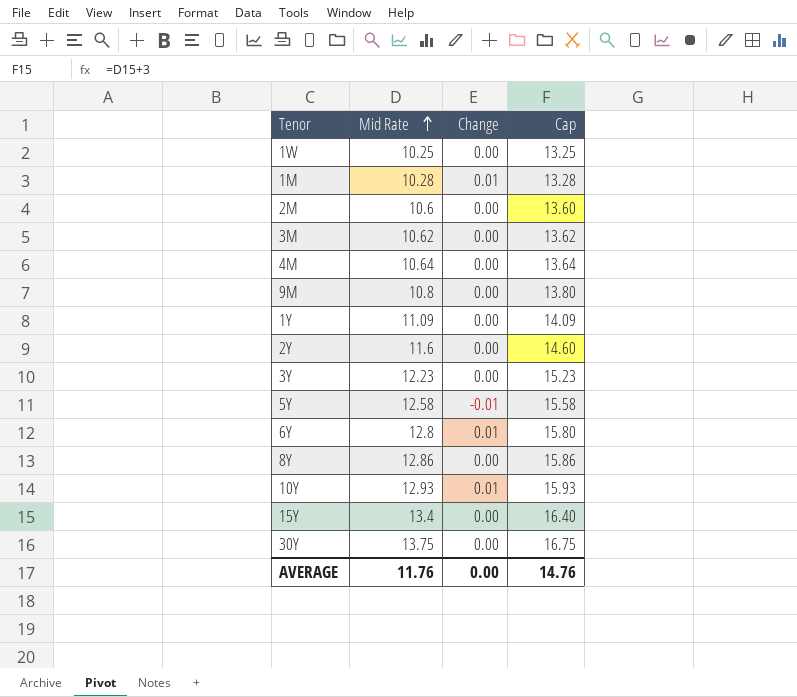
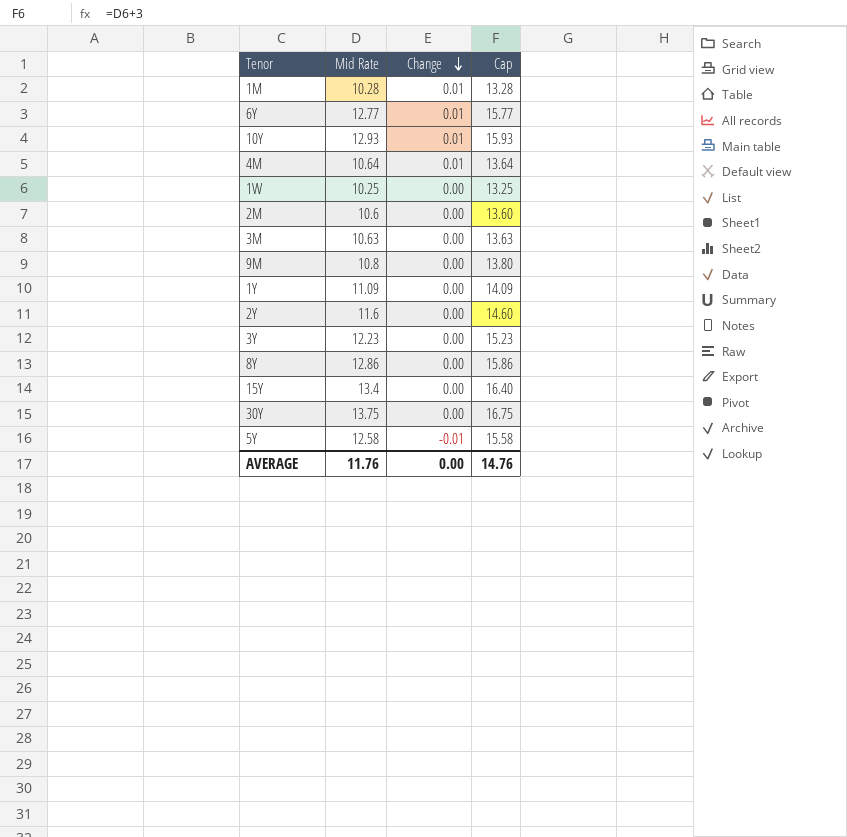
row order: Mid Rate ascending -> Change descending
6Y | Mid Rate: 12.8 -> 12.77
6Y | Cap: 15.80 -> 15.77
4M | Change: 0.00 -> 0.01
3M | Mid Rate: 10.62 -> 10.63
3M | Cap: 13.62 -> 13.63

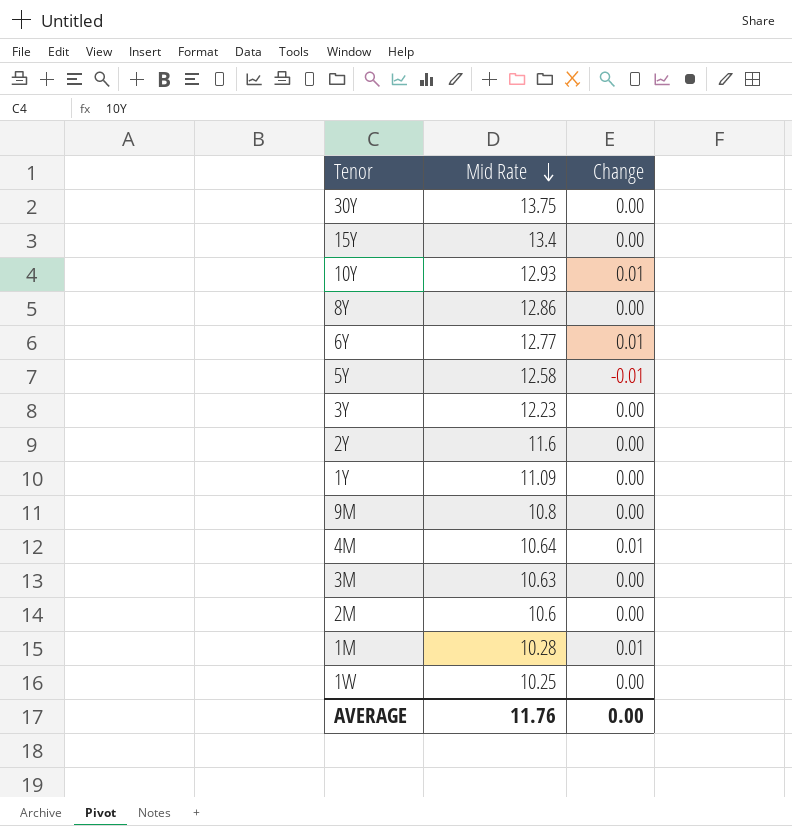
row order: Change descending -> Mid Rate descending
column Cap | formula: [Mid Rate] + 3 -> none

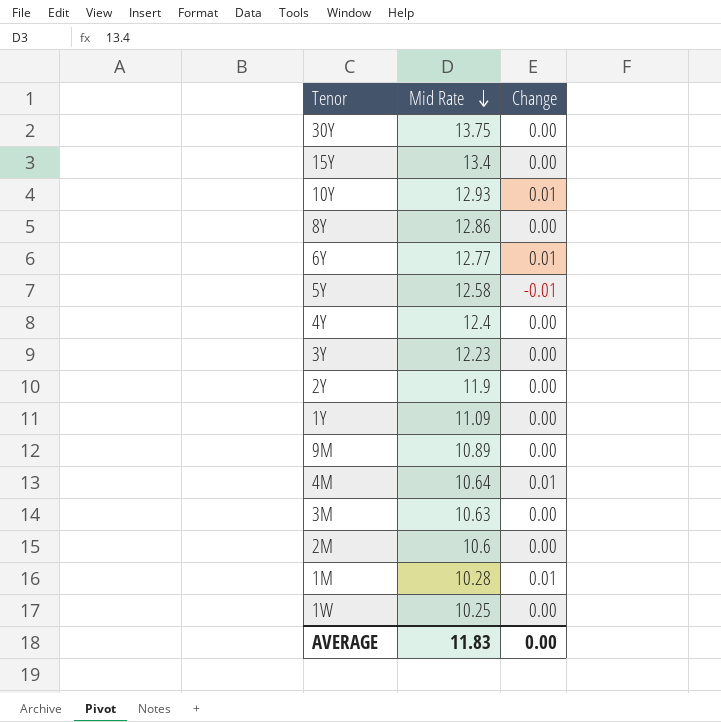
row 4Y: none -> 12.4 | 0.00
2Y | Mid Rate: 11.6 -> 11.9
9M | Mid Rate: 10.8 -> 10.89
AVERAGE | Mid Rate: 11.76 -> 11.83

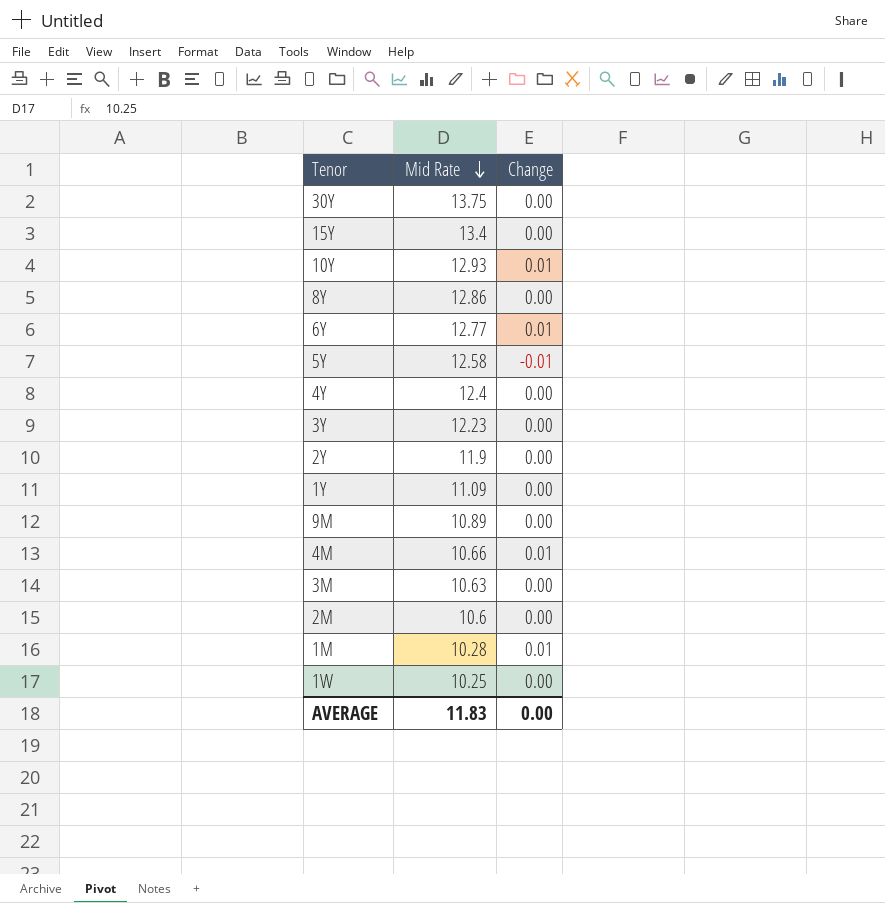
4M | Mid Rate: 10.64 -> 10.66

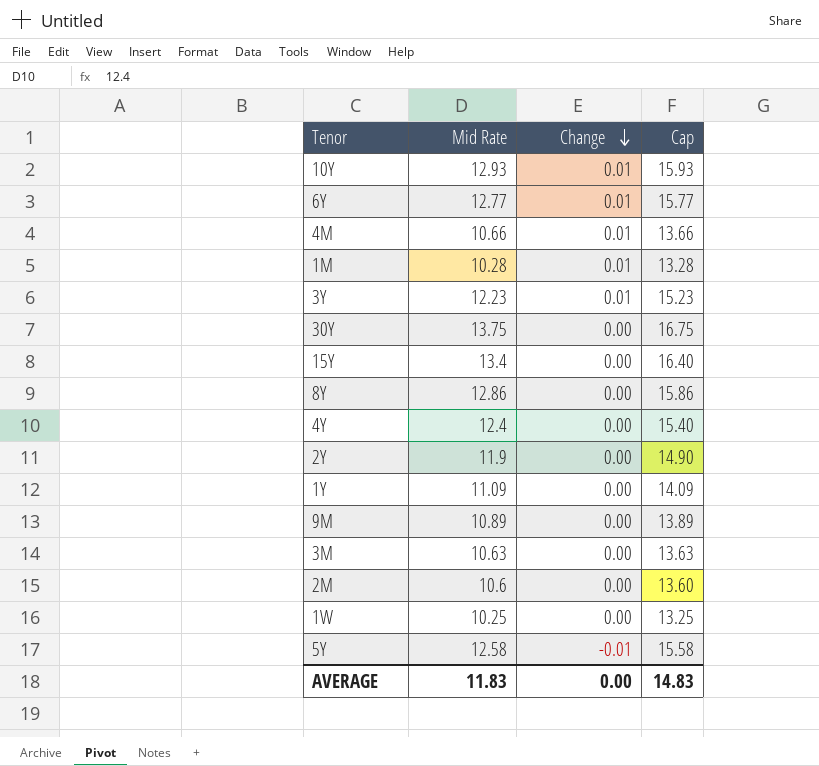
row order: Mid Rate descending -> Change descending
column Cap | formula: none -> [Mid Rate] + 3
3Y | Change: 0.00 -> 0.01

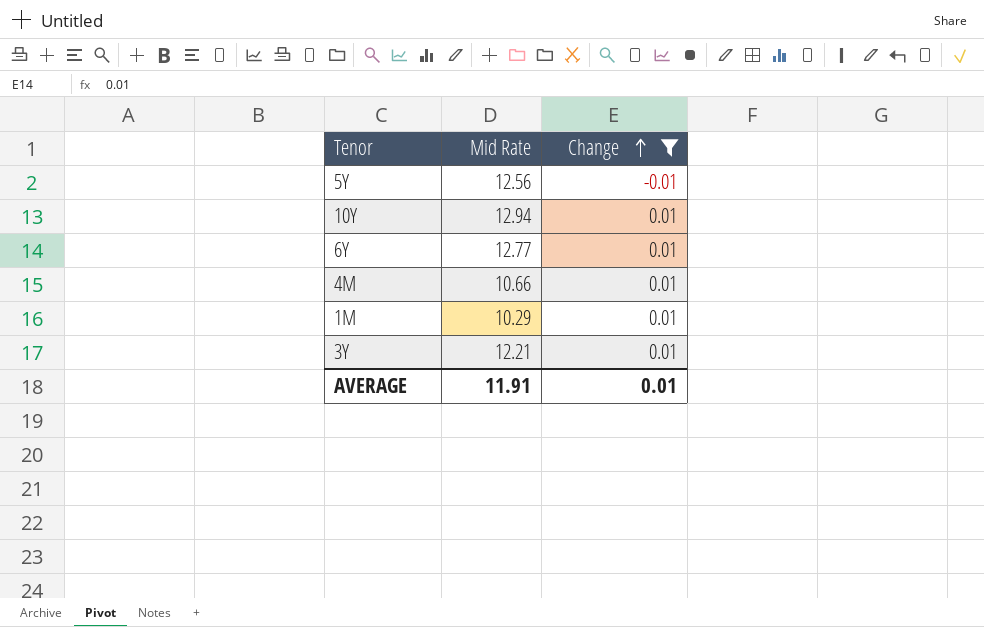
filter: none -> Change != 0.00
row order: Change descending -> Change ascending
column Cap | formula: [Mid Rate] + 3 -> none
5Y | Mid Rate: 12.58 -> 12.56
10Y | Mid Rate: 12.93 -> 12.94
1M | Mid Rate: 10.28 -> 10.29
3Y | Mid Rate: 12.23 -> 12.21
AVERAGE | Mid Rate: 11.83 -> 11.91
AVERAGE | Change: 0.00 -> 0.01

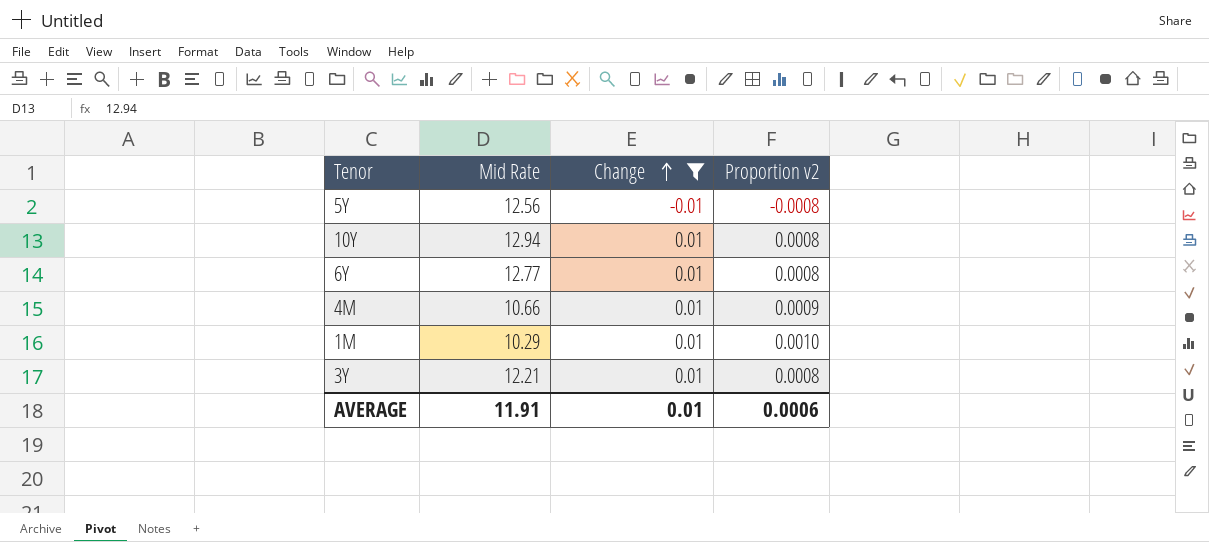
column Proportion v2 | formula: none -> [Change] / [Mid Rate]

